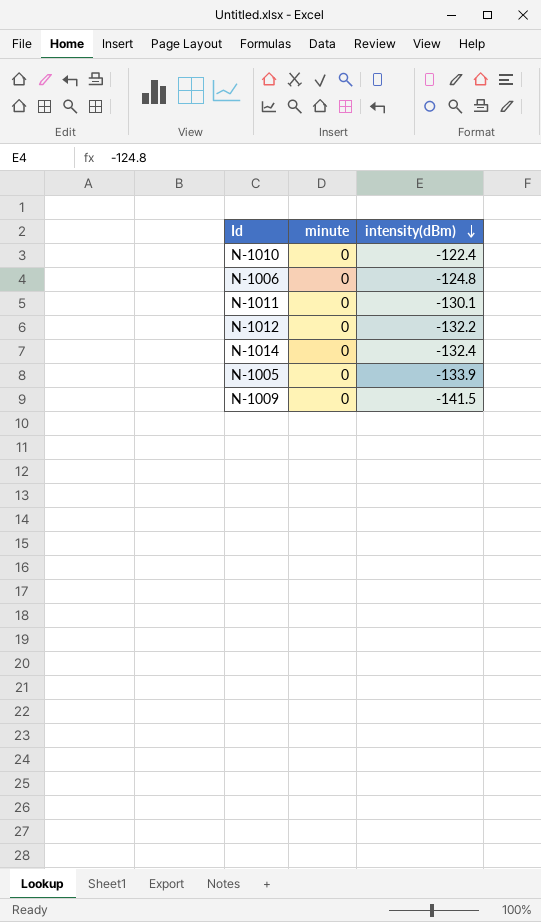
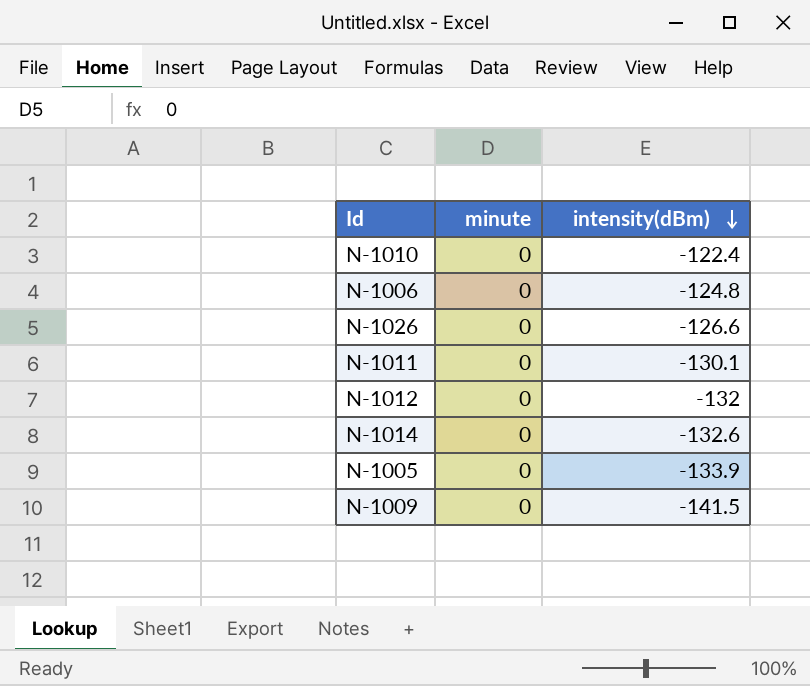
row N-1026: none -> 0 | -126.6
N-1012 | intensity(dBm): -132.2 -> -132
N-1014 | intensity(dBm): -132.4 -> -132.6

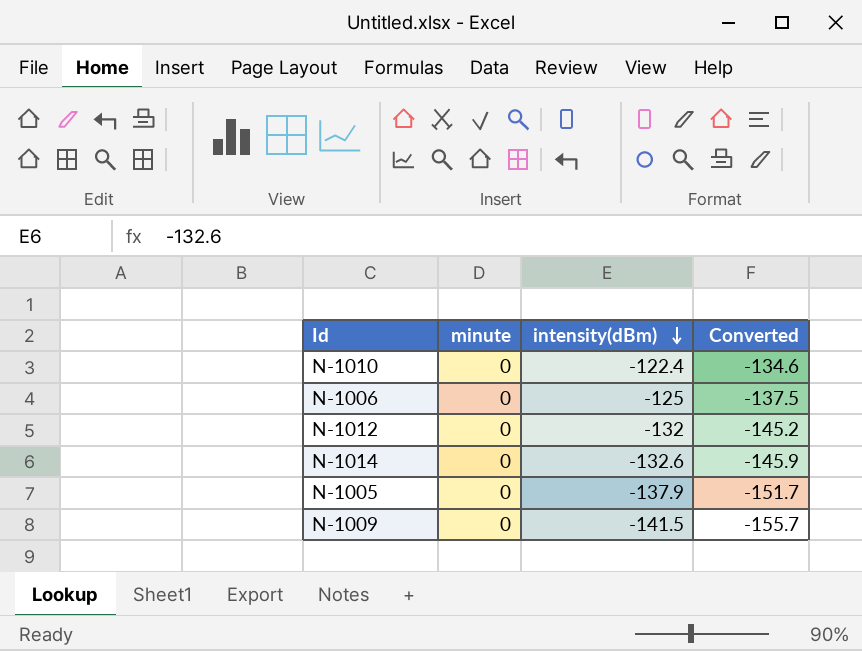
column Converted | formula: none -> [intensity(dBm)] * 1.1
row N-1026: 0 | -126.6 -> none
row N-1011: 0 | -130.1 -> none
N-1006 | intensity(dBm): -124.8 -> -125
N-1005 | intensity(dBm): -133.9 -> -137.9

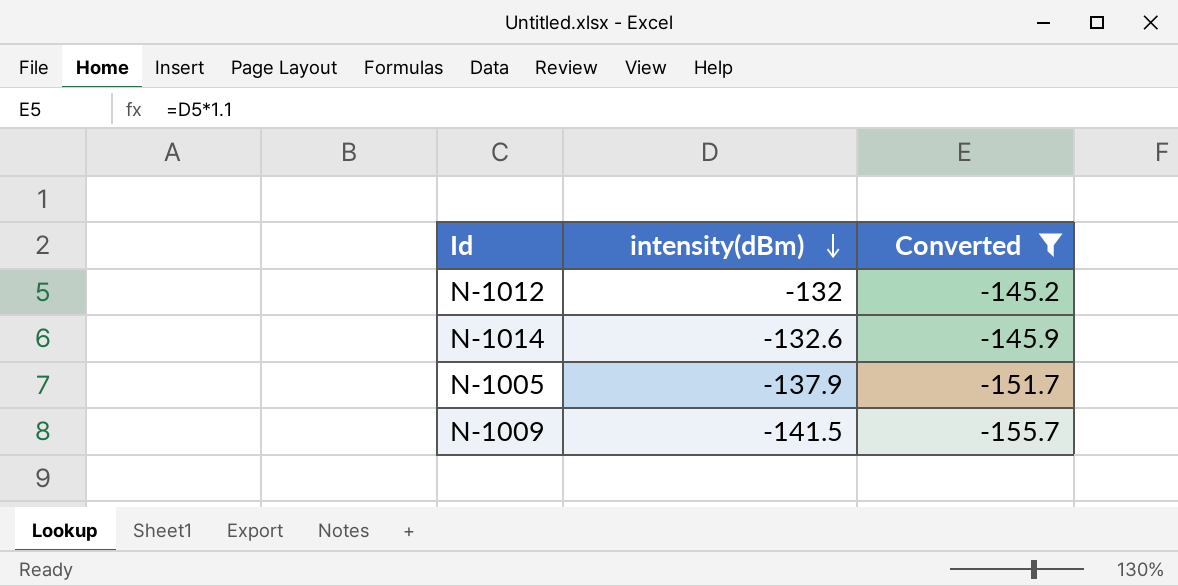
filter: none -> Converted <= -145.2
column minute | position: 2 -> none

